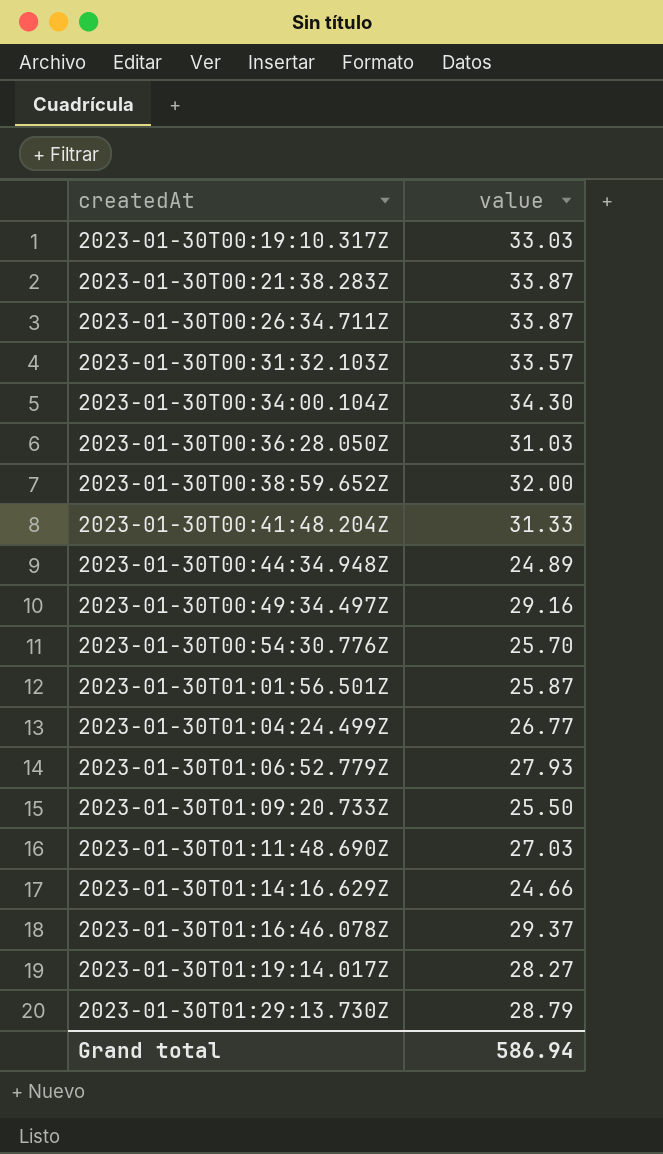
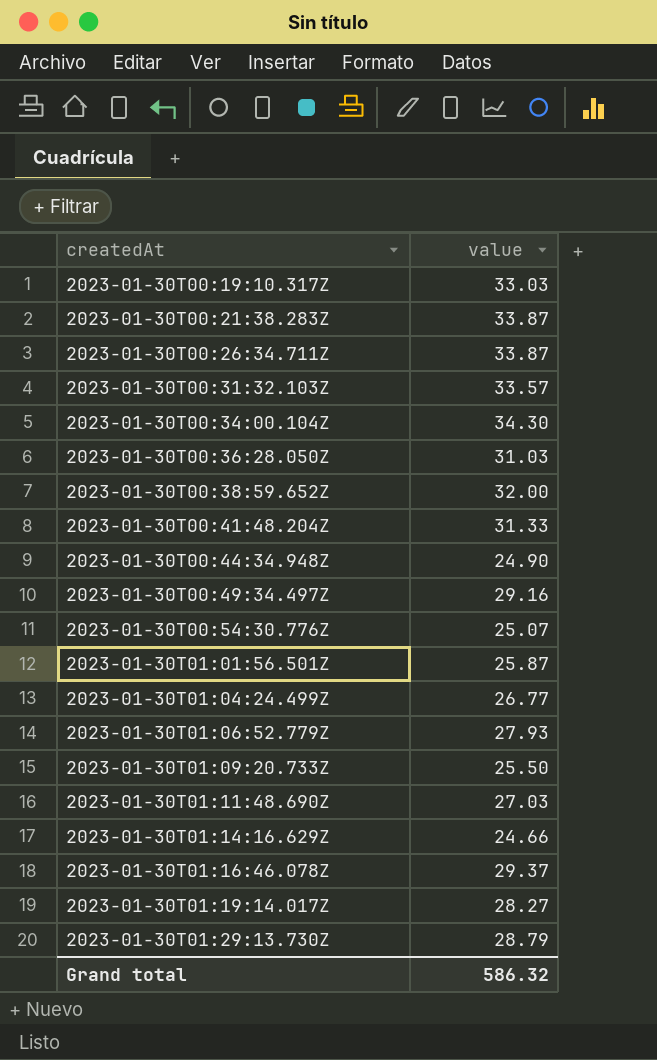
2023-01-30T00:44:34.948Z | value: 24.89 -> 24.90
2023-01-30T00:54:30.776Z | value: 25.70 -> 25.07
Grand total | value: 586.94 -> 586.32

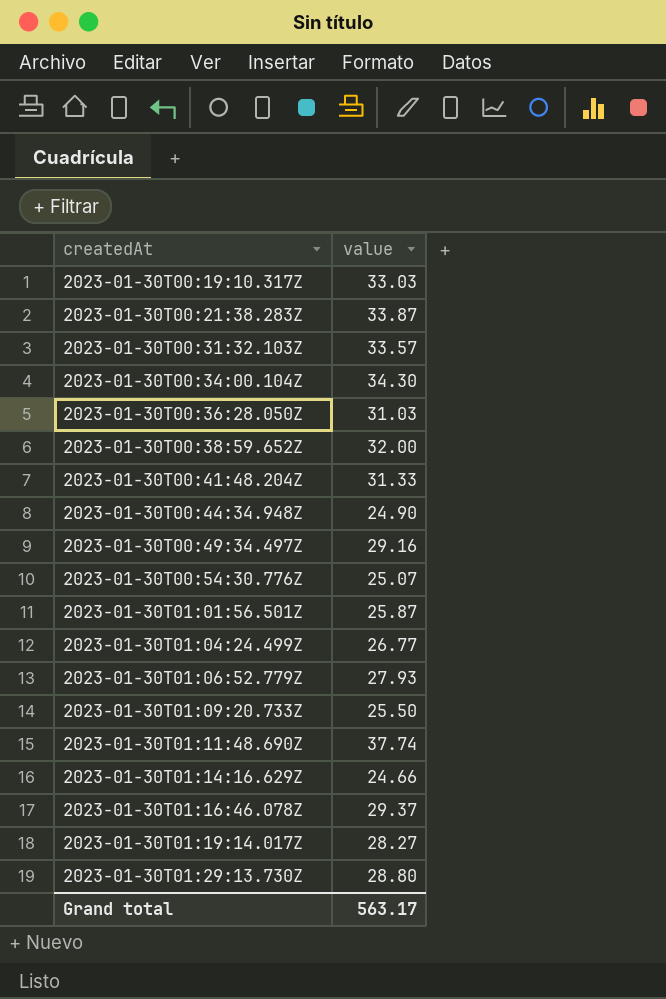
row 2023-01-30T00:26:34.711Z: 33.87 -> none
2023-01-30T01:11:48.690Z | value: 27.03 -> 37.74
2023-01-30T01:29:13.730Z | value: 28.79 -> 28.80
Grand total | value: 586.32 -> 563.17

